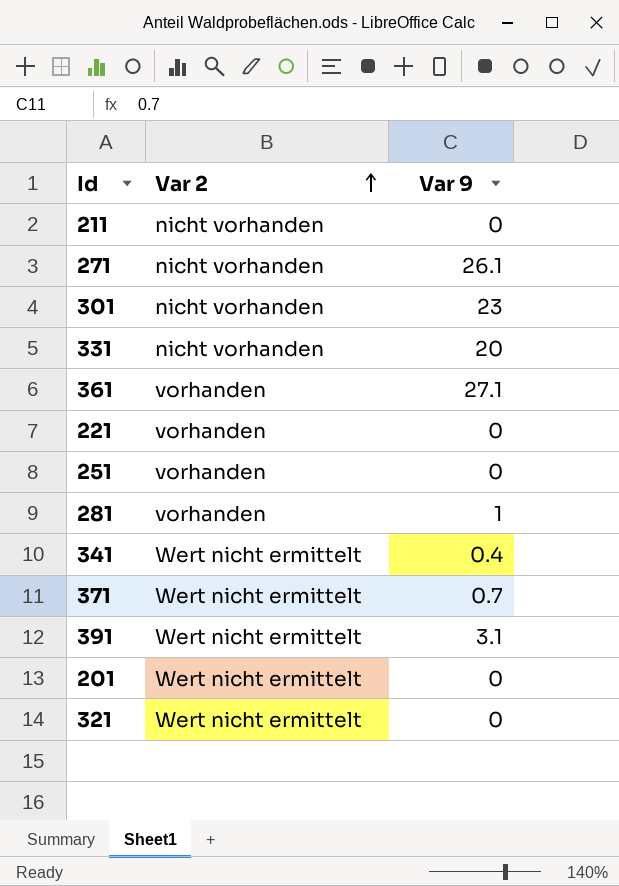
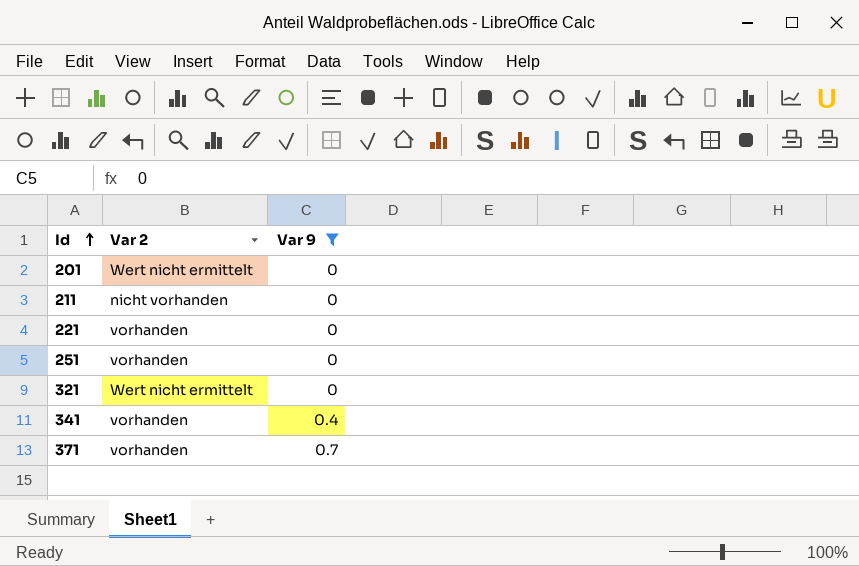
filter: none -> Var 9 <= 0.7
row order: Var 2 ascending -> Id ascending
341 | Var 2: Wert nicht ermittelt -> vorhanden
371 | Var 2: Wert nicht ermittelt -> vorhanden

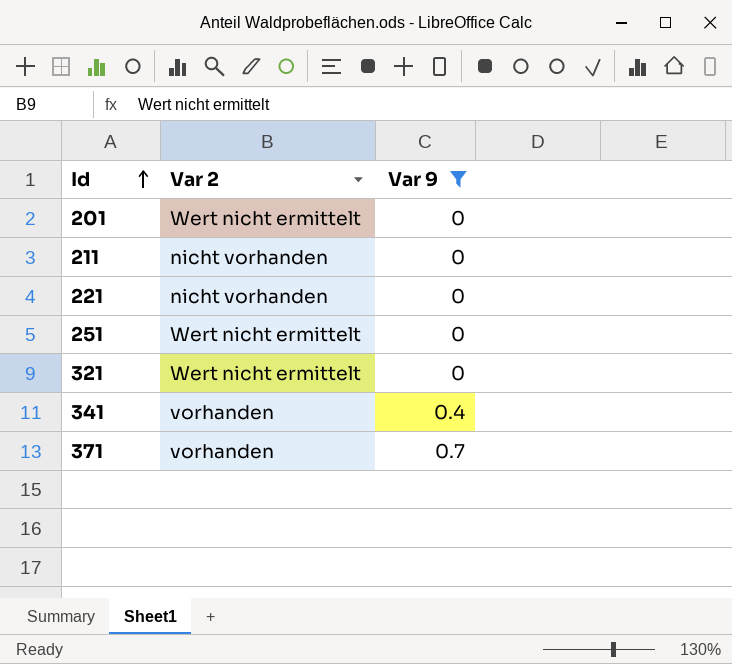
221 | Var 2: vorhanden -> nicht vorhanden
251 | Var 2: vorhanden -> Wert nicht ermittelt

